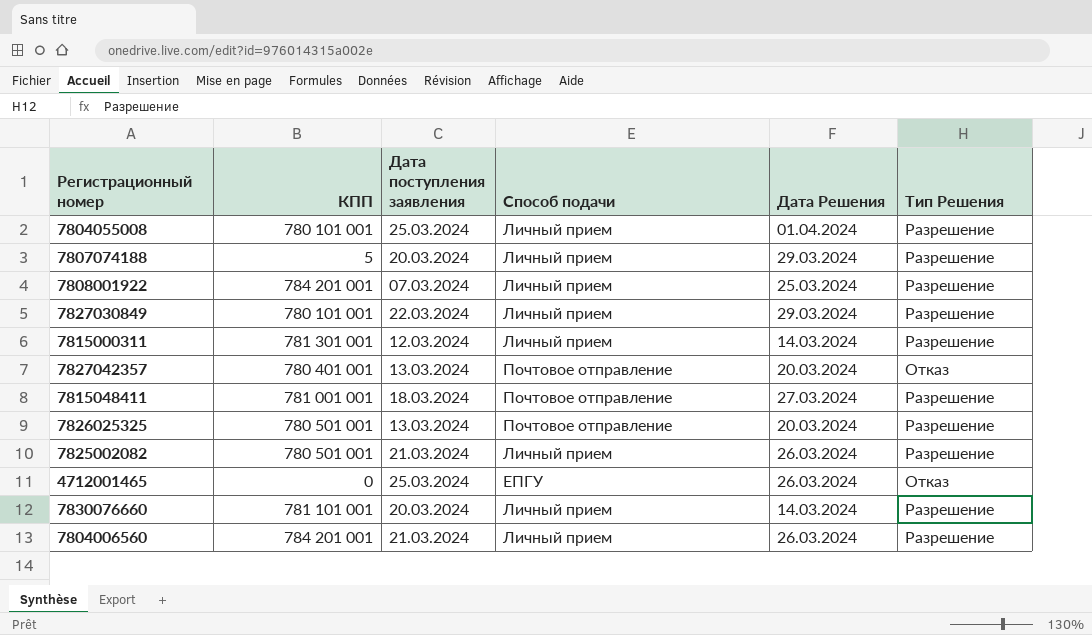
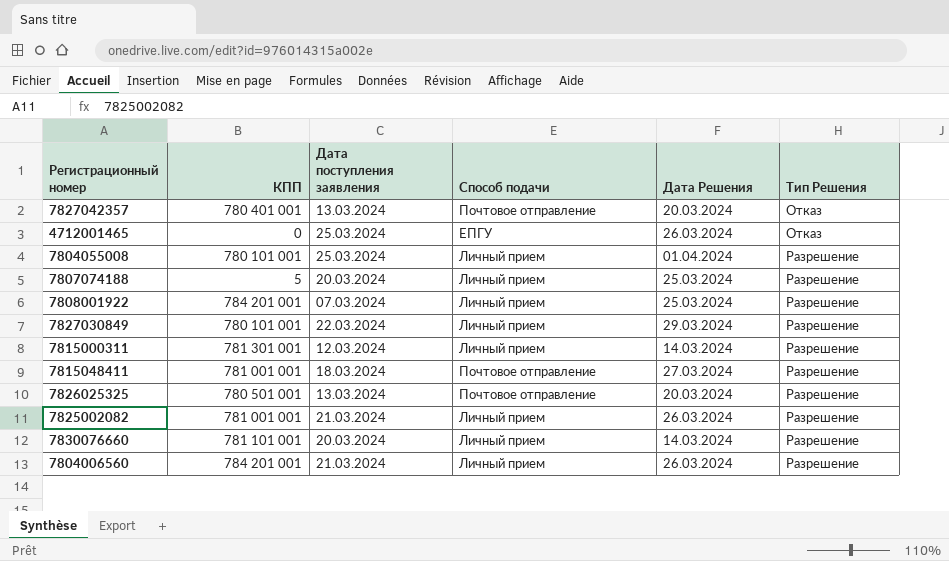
row order: none -> Тип Решения ascending
7807074188 | Дата Решения: 29.03.2024 -> 25.03.2024
7825002082 | КПП: 780 501 001 -> 781 001 001

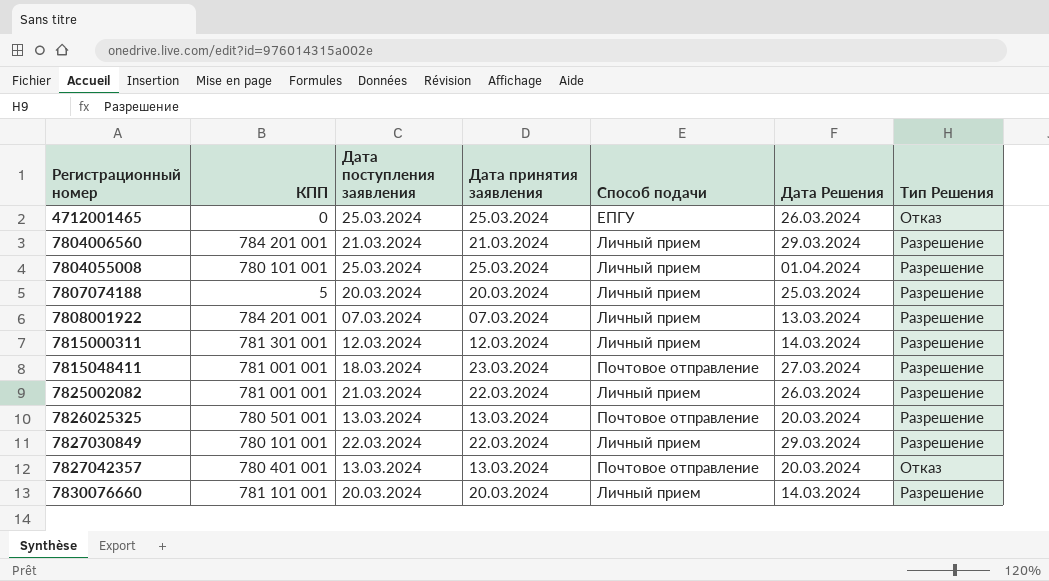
row order: Тип Решения ascending -> Регистрационный номер ascending
column Дата принятия заявления | position: none -> 4
7804006560 | Дата Решения: 26.03.2024 -> 29.03.2024
7808001922 | Дата Решения: 25.03.2024 -> 13.03.2024

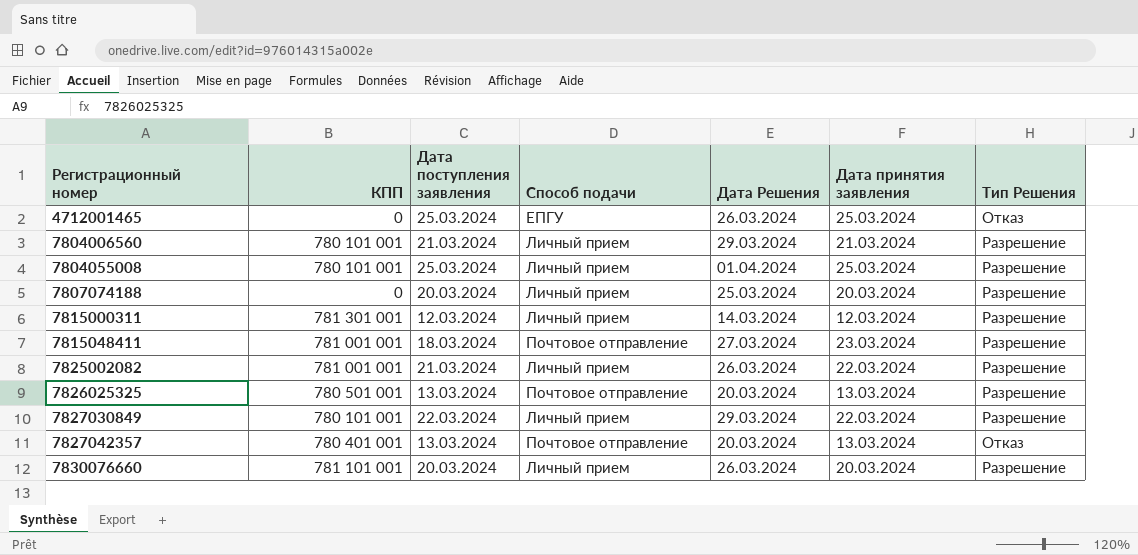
column Дата принятия заявления | position: 4 -> 6
row 7808001922: 784 201 001 | 07.03.2024 | 07.03.2024 | Личный прием | 13.03.2024 | Разрешение -> none
7804006560 | КПП: 784 201 001 -> 780 101 001
7807074188 | КПП: 5 -> 0
7830076660 | Дата Решения: 14.03.2024 -> 26.03.2024

